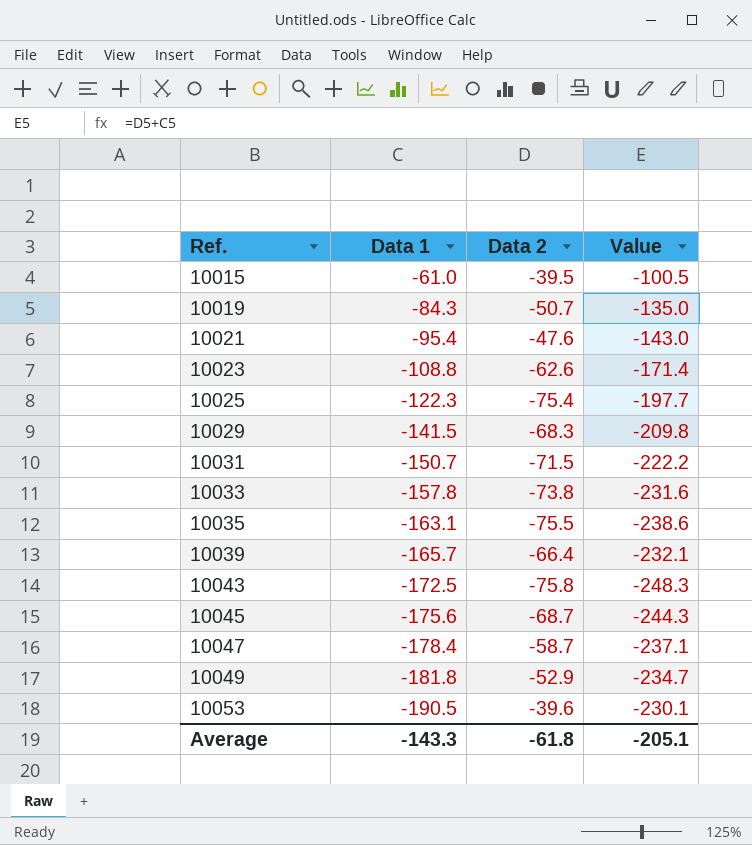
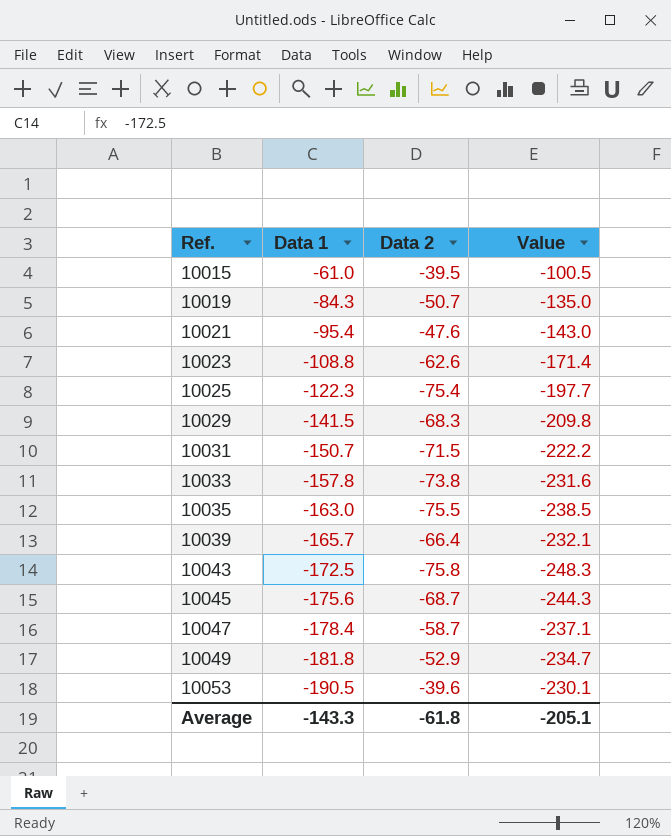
10035 | Data 1: -163.1 -> -163.0
10035 | Value: -238.6 -> -238.5

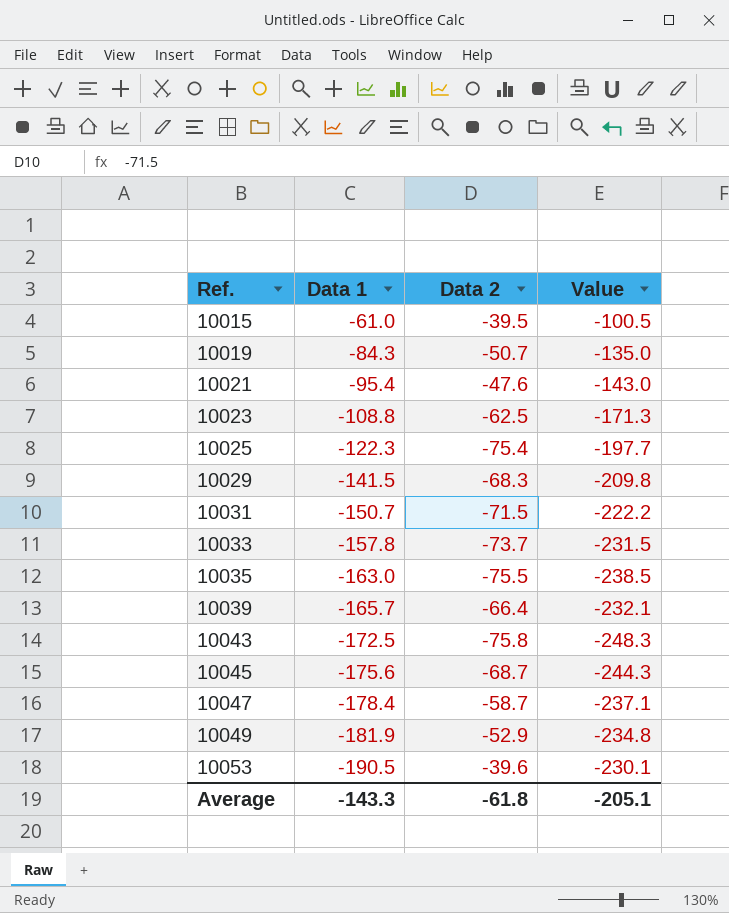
10023 | Data 2: -62.6 -> -62.5
10023 | Value: -171.4 -> -171.3
10033 | Data 2: -73.8 -> -73.7
10033 | Value: -231.6 -> -231.5
10049 | Data 1: -181.8 -> -181.9
10049 | Value: -234.7 -> -234.8

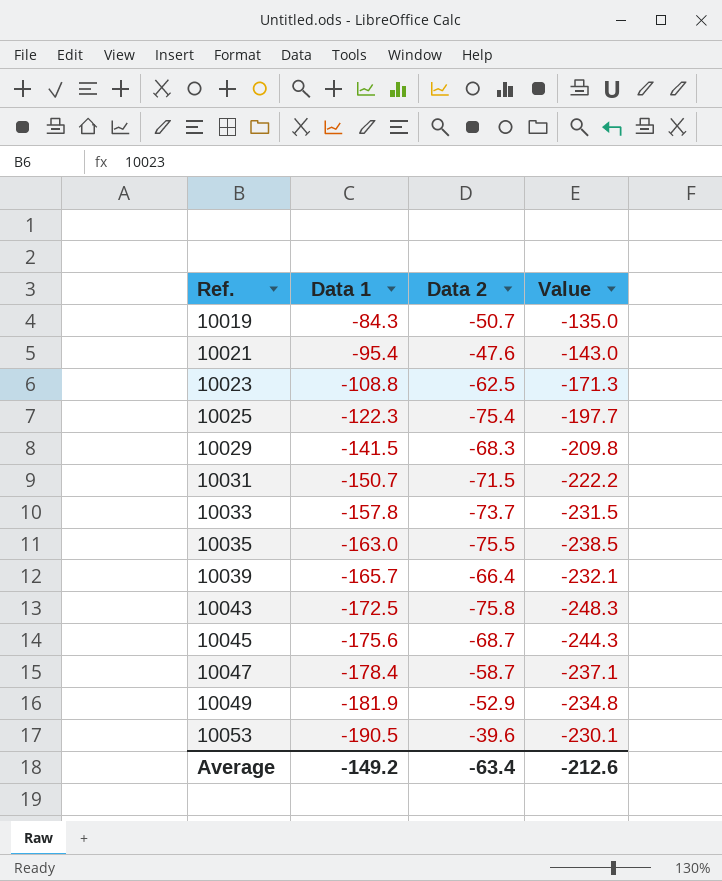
row 10015: -61.0 | -39.5 | -100.5 -> none
Average | Data 1: -143.3 -> -149.2
Average | Data 2: -61.8 -> -63.4
Average | Value: -205.1 -> -212.6

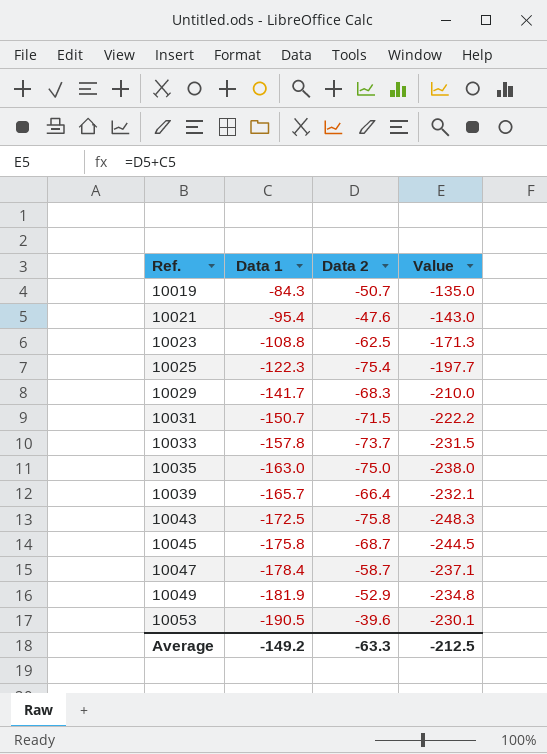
10029 | Data 1: -141.5 -> -141.7
10029 | Value: -209.8 -> -210.0
10035 | Data 2: -75.5 -> -75.0
10035 | Value: -238.5 -> -238.0
10045 | Data 1: -175.6 -> -175.8
10045 | Value: -244.3 -> -244.5
Average | Data 2: -63.4 -> -63.3
Average | Value: -212.6 -> -212.5

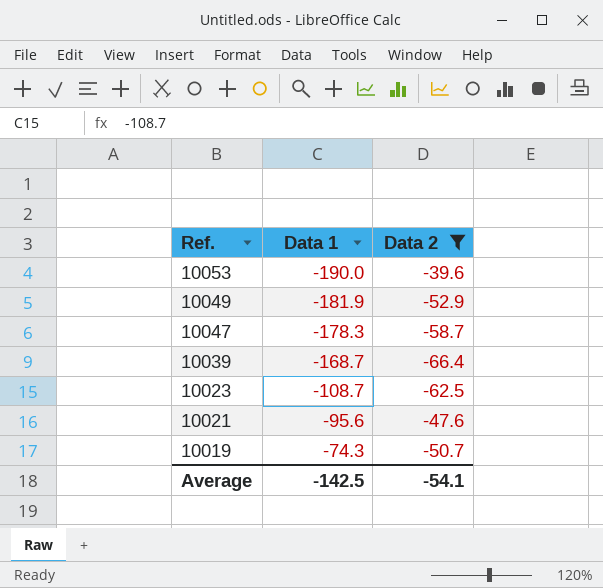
filter: none -> Data 2 >= -66.4
row order: Ref. ascending -> Ref. descending
column Value | formula: [Data 1] + [Data 2] -> none
10053 | Data 1: -190.5 -> -190.0
10047 | Data 1: -178.4 -> -178.3
10039 | Data 1: -165.7 -> -168.7
10023 | Data 1: -108.8 -> -108.7
10021 | Data 1: -95.4 -> -95.6
10019 | Data 1: -84.3 -> -74.3
Average | Data 1: -149.2 -> -142.5
Average | Data 2: -63.3 -> -54.1

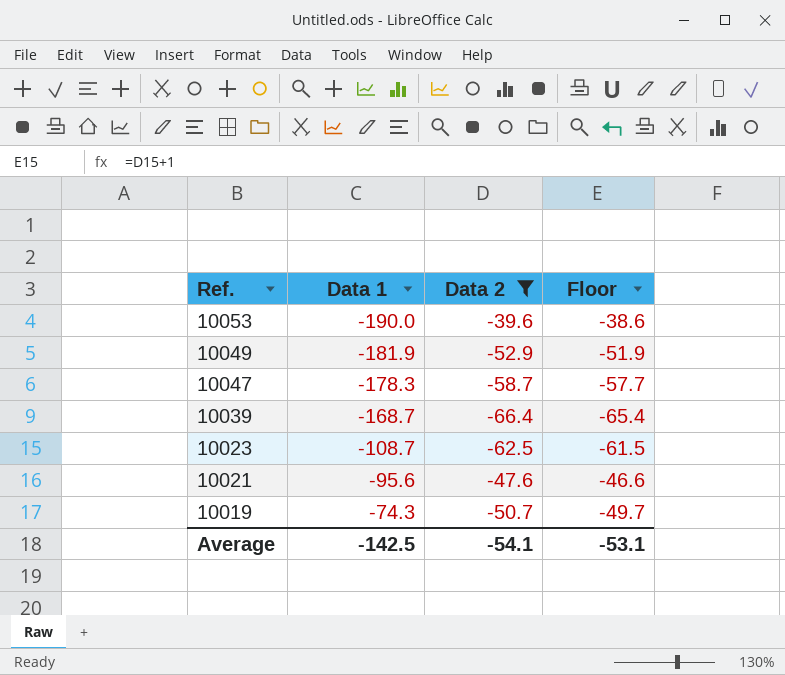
column Floor | formula: none -> [Data 2] + 1

